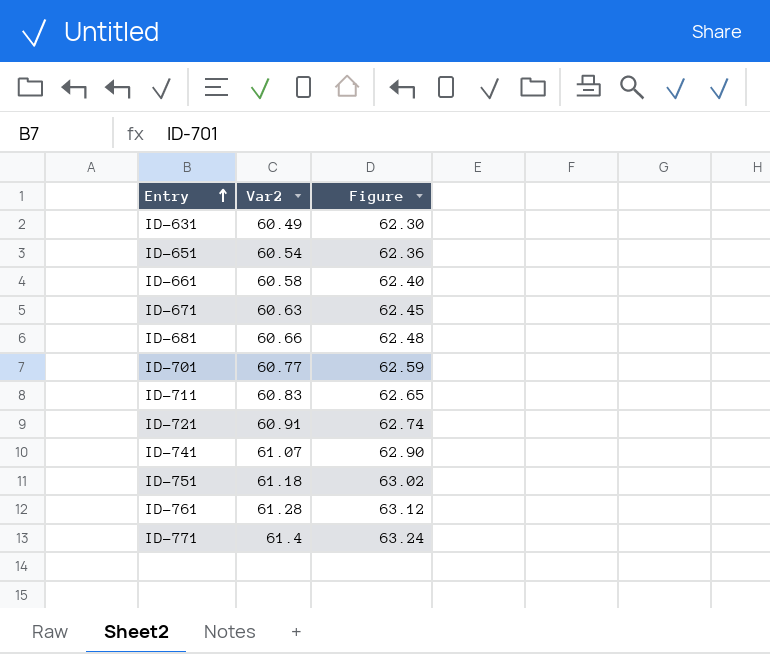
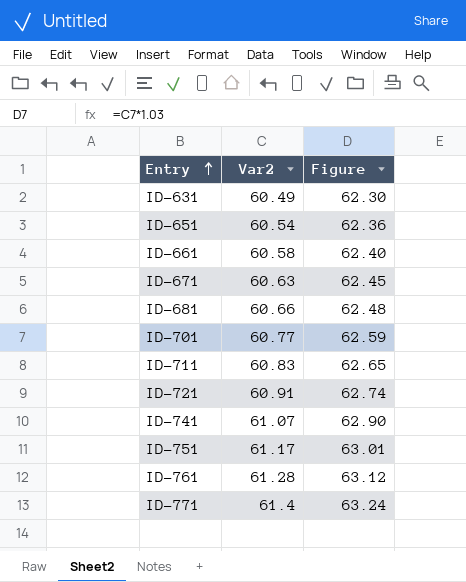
ID-751 | Var2: 61.18 -> 61.17
ID-751 | Figure: 63.02 -> 63.01

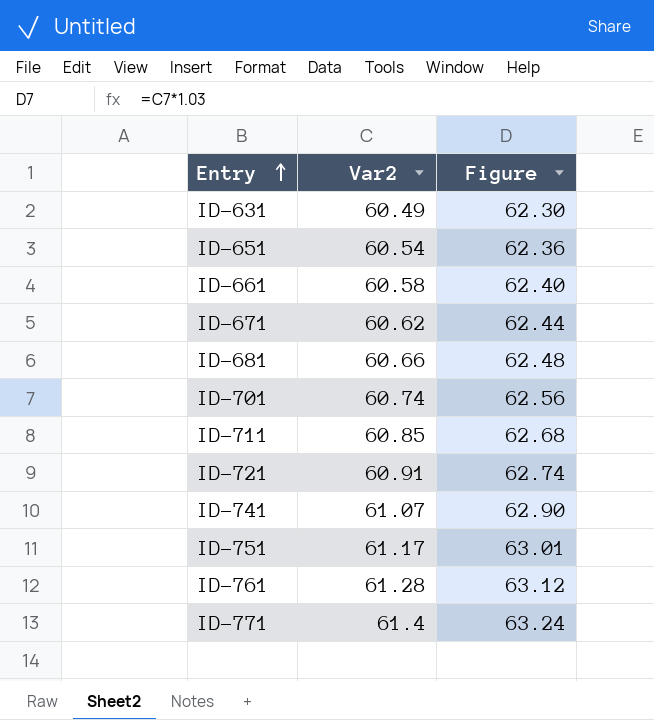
ID-671 | Var2: 60.63 -> 60.62
ID-671 | Figure: 62.45 -> 62.44
ID-701 | Var2: 60.77 -> 60.74
ID-701 | Figure: 62.59 -> 62.56
ID-711 | Var2: 60.83 -> 60.85
ID-711 | Figure: 62.65 -> 62.68

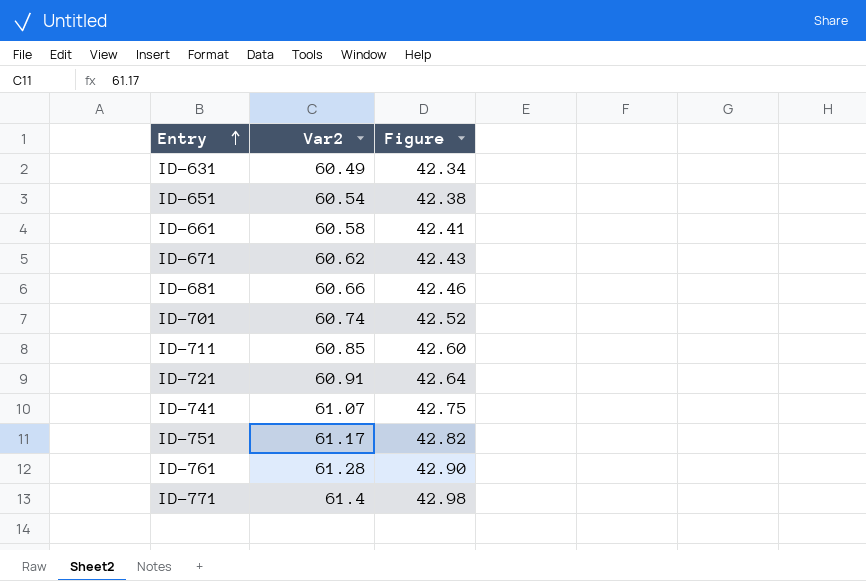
column Figure | formula: [Var2] * 1.03 -> [Var2] * 0.7

